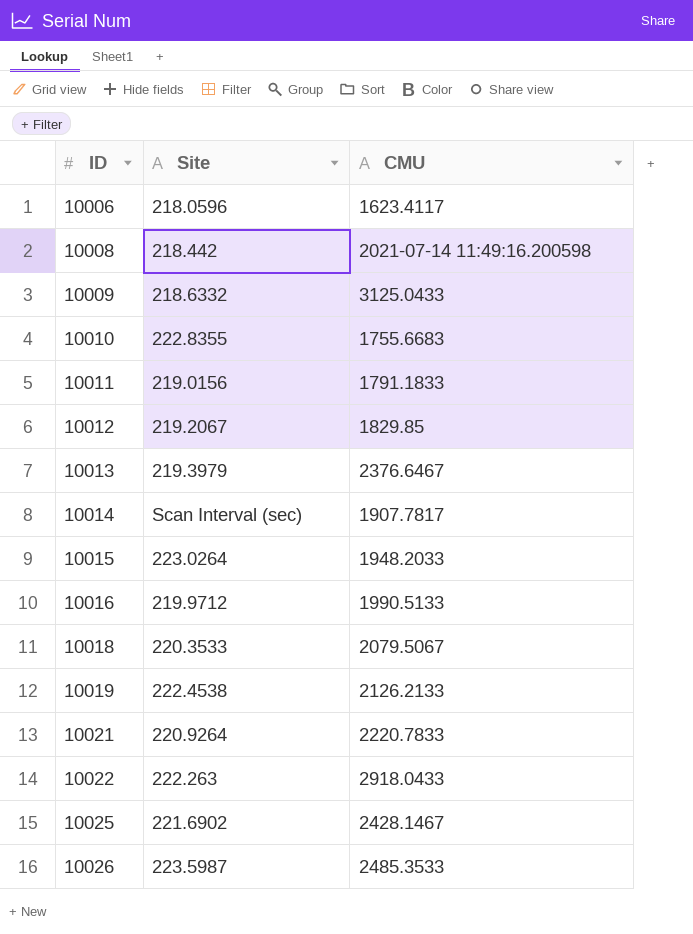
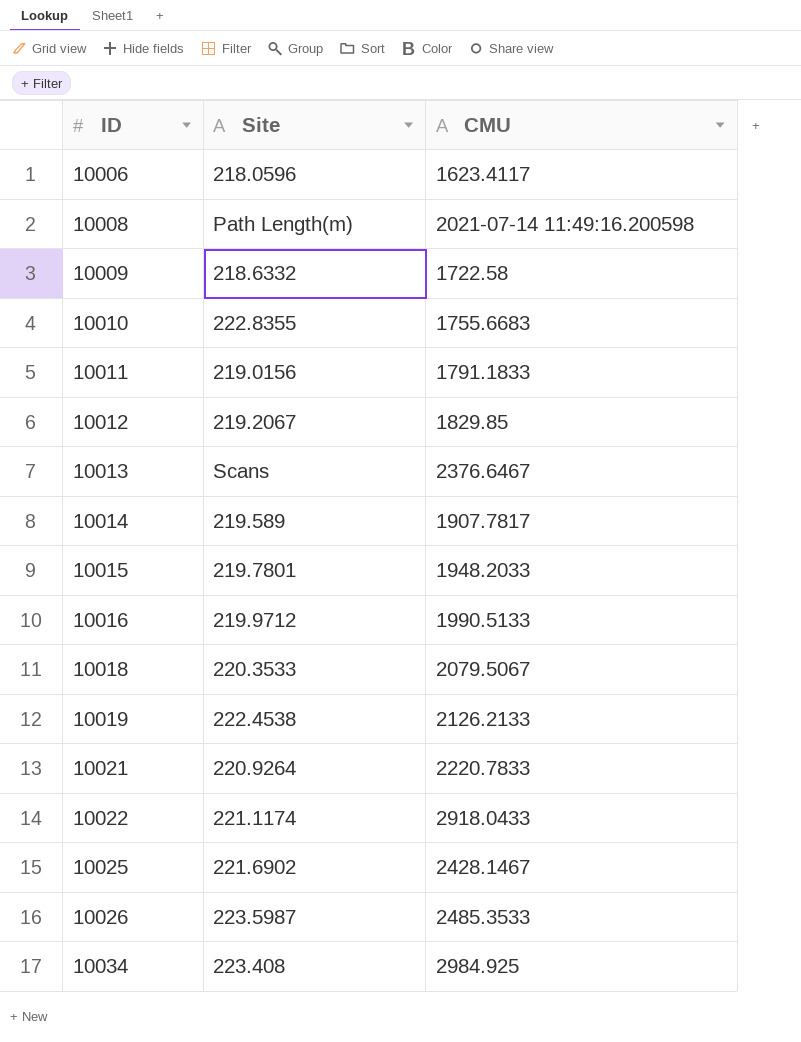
10008 | Site: 218.442 -> Path Length(m)
10009 | CMU: 3125.0433 -> 1722.58
10013 | Site: 219.3979 -> Scans
10014 | Site: Scan Interval (sec) -> 219.589
10015 | Site: 223.0264 -> 219.7801
10022 | Site: 222.263 -> 221.1174
row 10034: none -> 223.408 | 2984.925

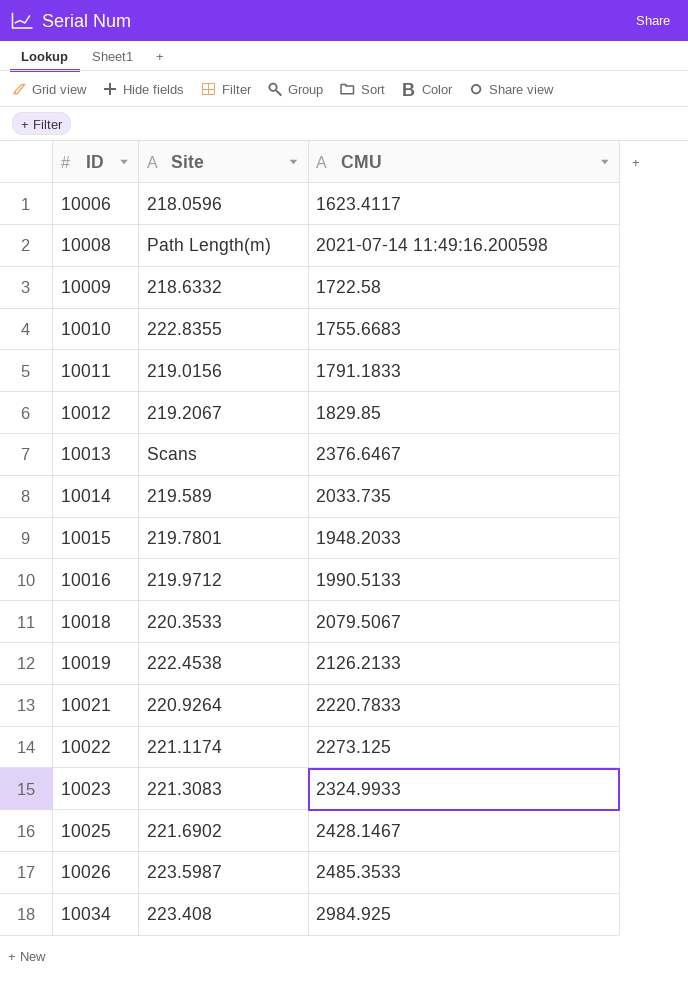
10014 | CMU: 1907.7817 -> 2033.735
10022 | CMU: 2918.0433 -> 2273.125
row 10023: none -> 221.3083 | 2324.9933

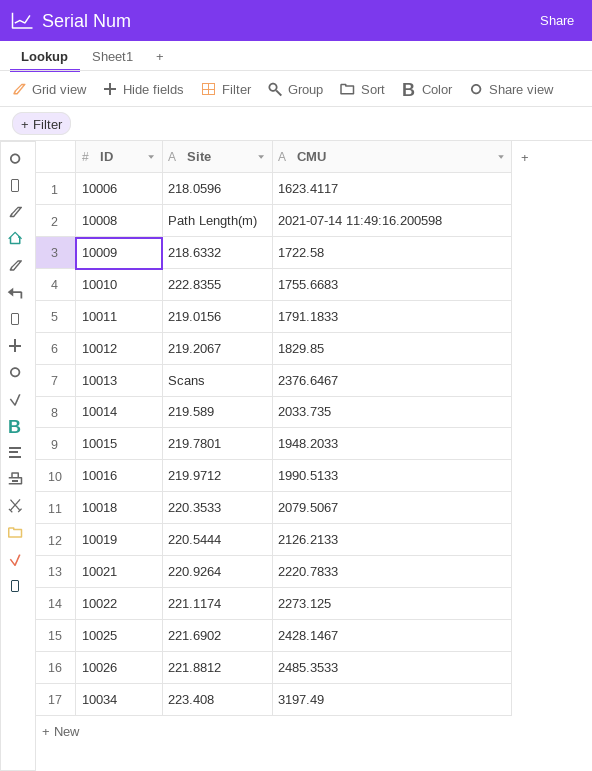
row 10023: 221.3083 | 2324.9933 -> none
10019 | Site: 222.4538 -> 220.5444
10026 | Site: 223.5987 -> 221.8812
10034 | CMU: 2984.925 -> 3197.49

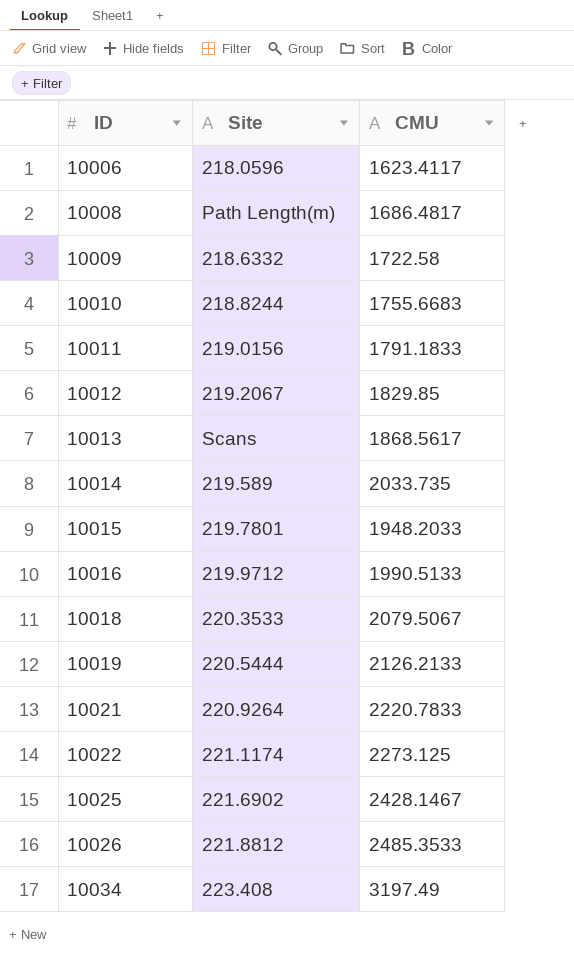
10008 | CMU: 2021-07-14 11:49:16.200598 -> 1686.4817
10010 | Site: 222.8355 -> 218.8244
10013 | CMU: 2376.6467 -> 1868.5617

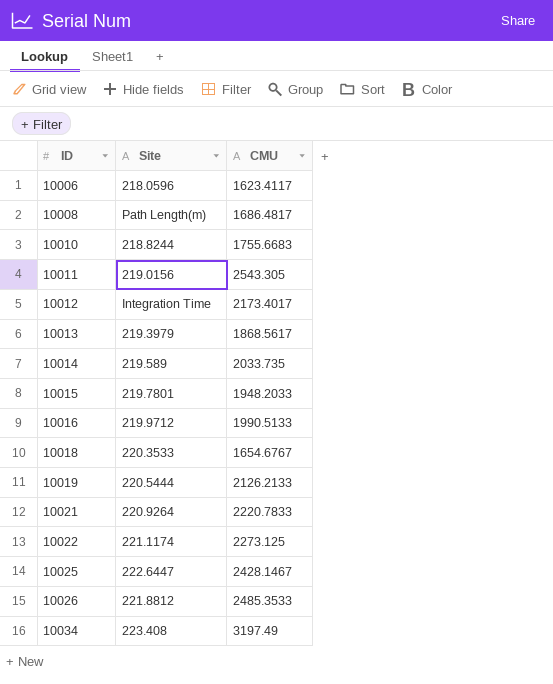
row 10009: 218.6332 | 1722.58 -> none
10011 | CMU: 1791.1833 -> 2543.305
10012 | Site: 219.2067 -> Integration Time
10012 | CMU: 1829.85 -> 2173.4017
10013 | Site: Scans -> 219.3979
10018 | CMU: 2079.5067 -> 1654.6767
10025 | Site: 221.6902 -> 222.6447

